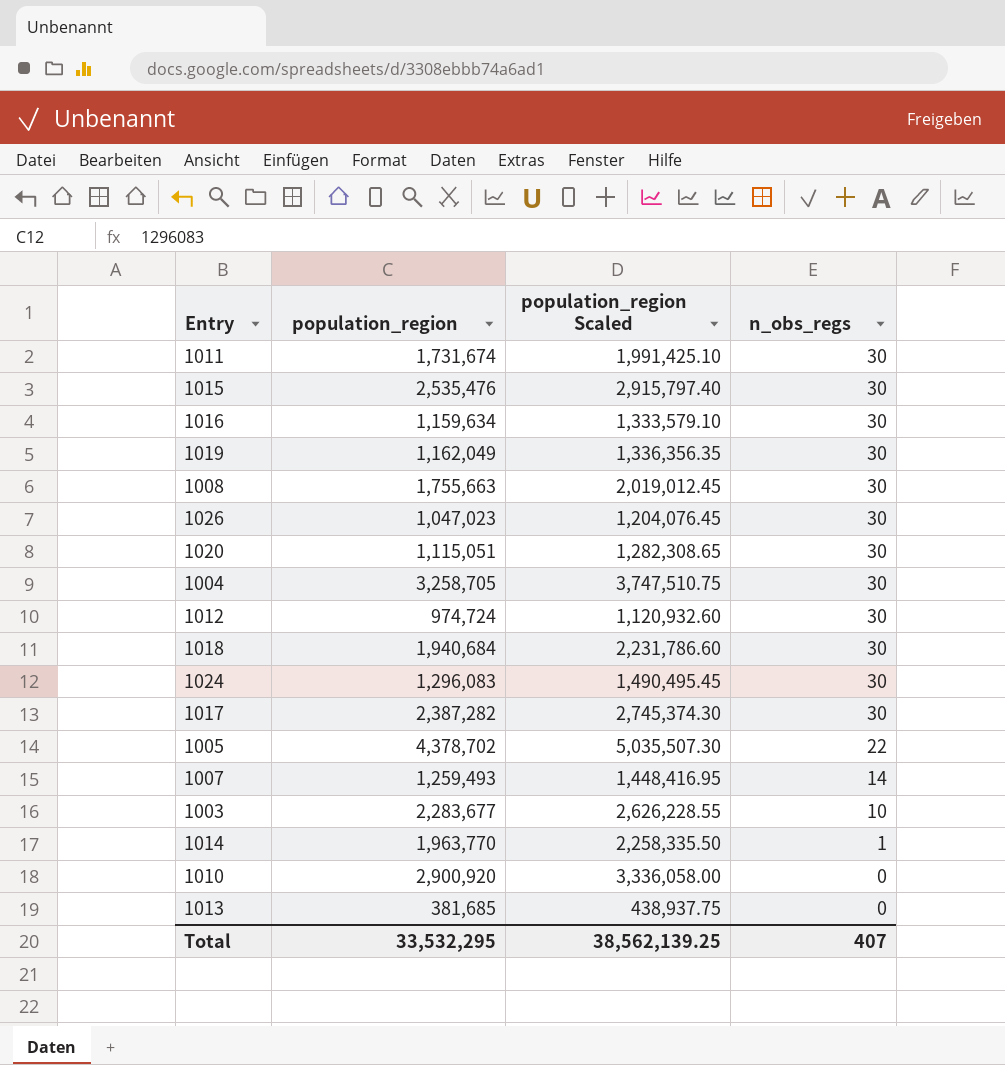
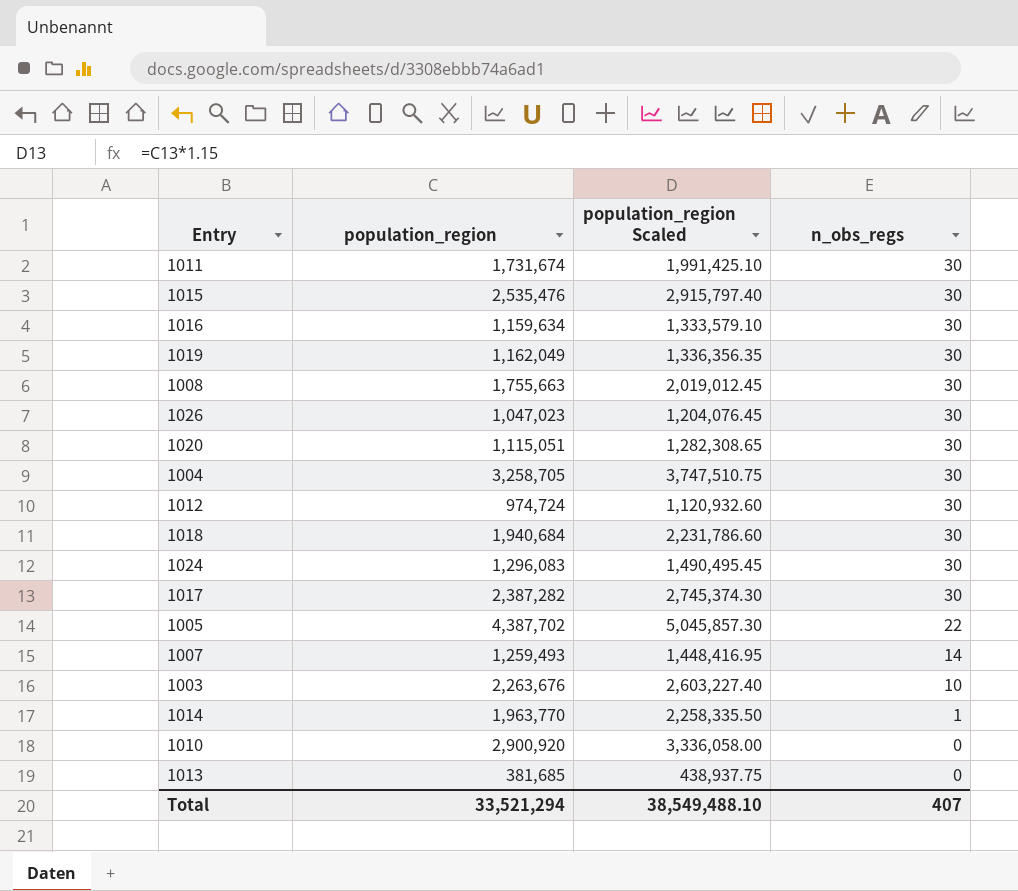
1005 | population_region: 4,378,702 -> 4,387,702
1005 | population_region Scaled: 5,035,507.30 -> 5,045,857.30
1003 | population_region: 2,283,677 -> 2,263,676
1003 | population_region Scaled: 2,626,228.55 -> 2,603,227.40
Total | population_region: 33,532,295 -> 33,521,294
Total | population_region Scaled: 38,562,139.25 -> 38,549,488.10

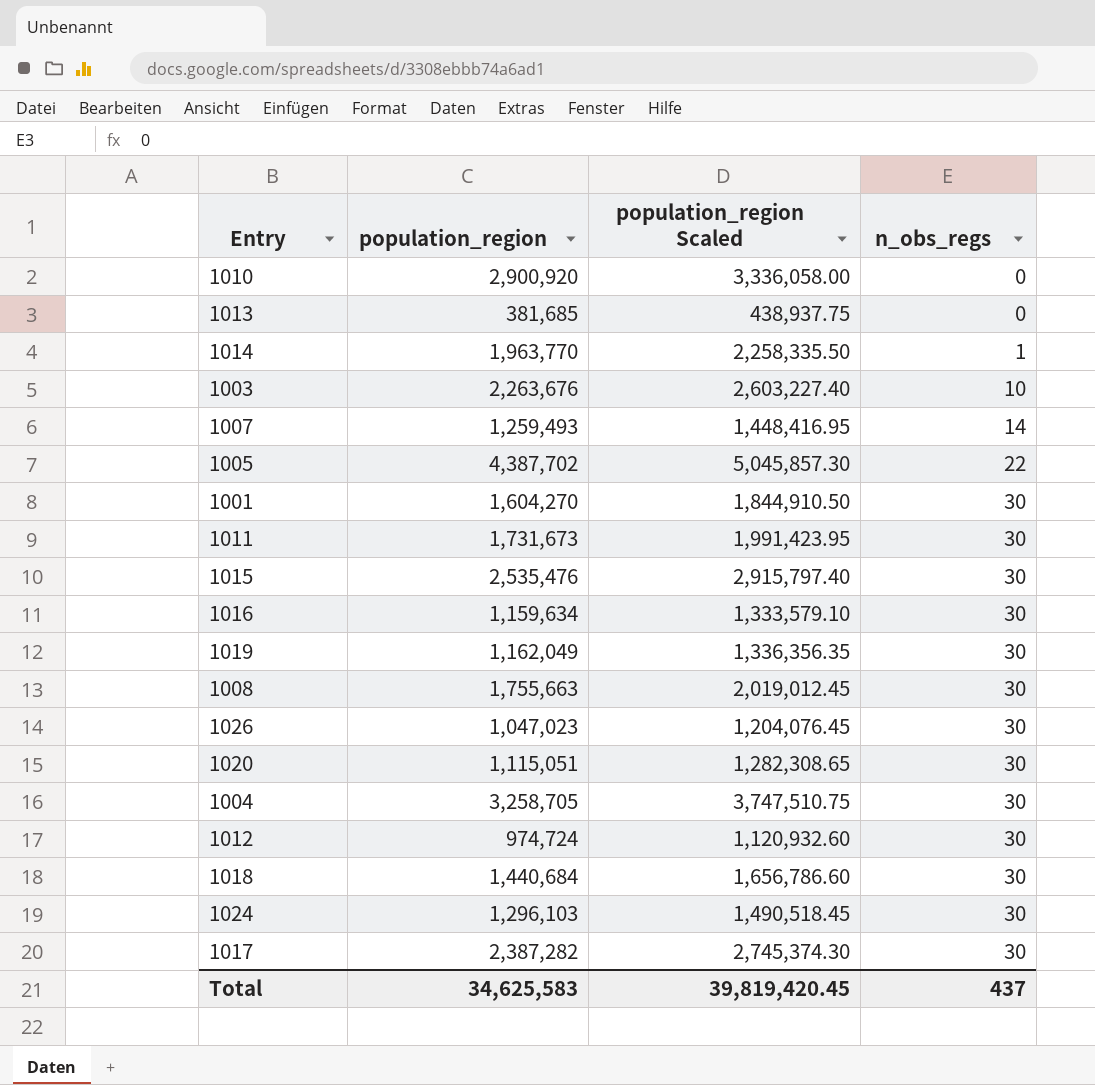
row order: n_obs_regs descending -> n_obs_regs ascending
row 1001: none -> 1,604,270 | 1,844,910.50 | 30
1011 | population_region: 1,731,674 -> 1,731,673
1011 | population_region Scaled: 1,991,425.10 -> 1,991,423.95
1018 | population_region: 1,940,684 -> 1,440,684
1018 | population_region Scaled: 2,231,786.60 -> 1,656,786.60
1024 | population_region: 1,296,083 -> 1,296,103
1024 | population_region Scaled: 1,490,495.45 -> 1,490,518.45
Total | population_region: 33,521,294 -> 34,625,583
Total | population_region Scaled: 38,549,488.10 -> 39,819,420.45
Total | n_obs_regs: 407 -> 437

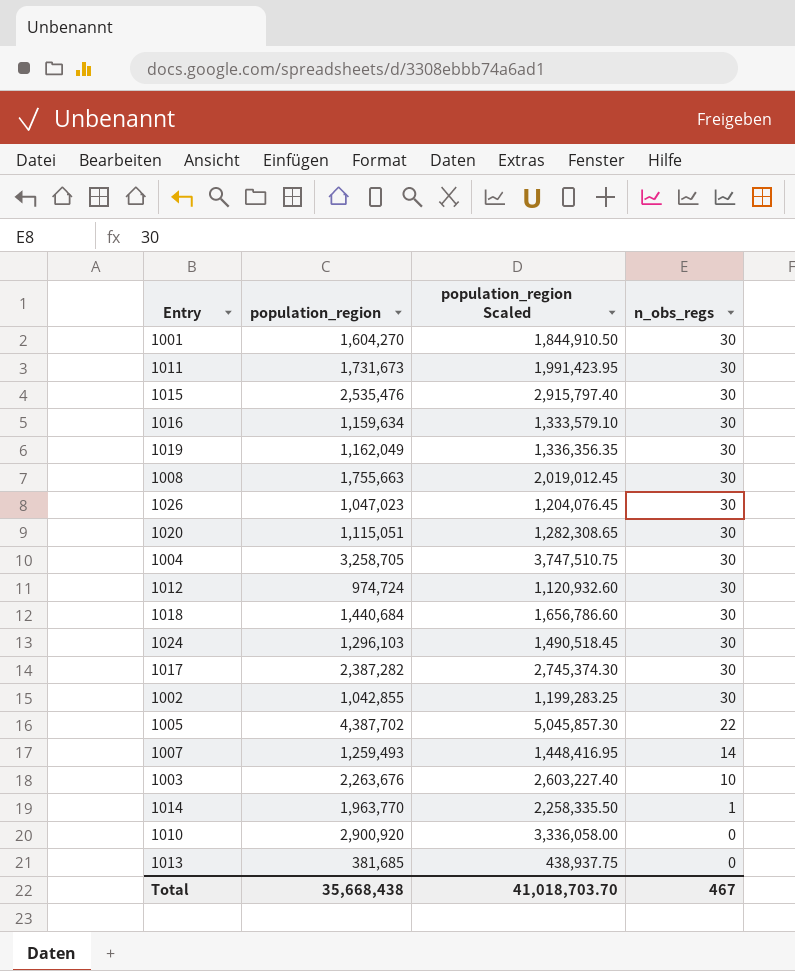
row order: n_obs_regs ascending -> n_obs_regs descending
row 1002: none -> 1,042,855 | 1,199,283.25 | 30
Total | population_region: 34,625,583 -> 35,668,438
Total | population_region Scaled: 39,819,420.45 -> 41,018,703.70
Total | n_obs_regs: 437 -> 467

